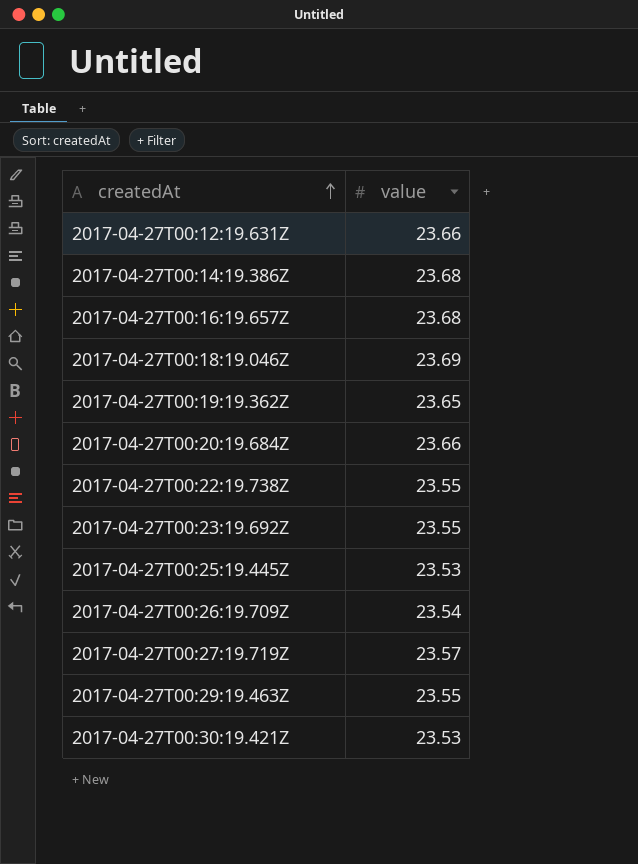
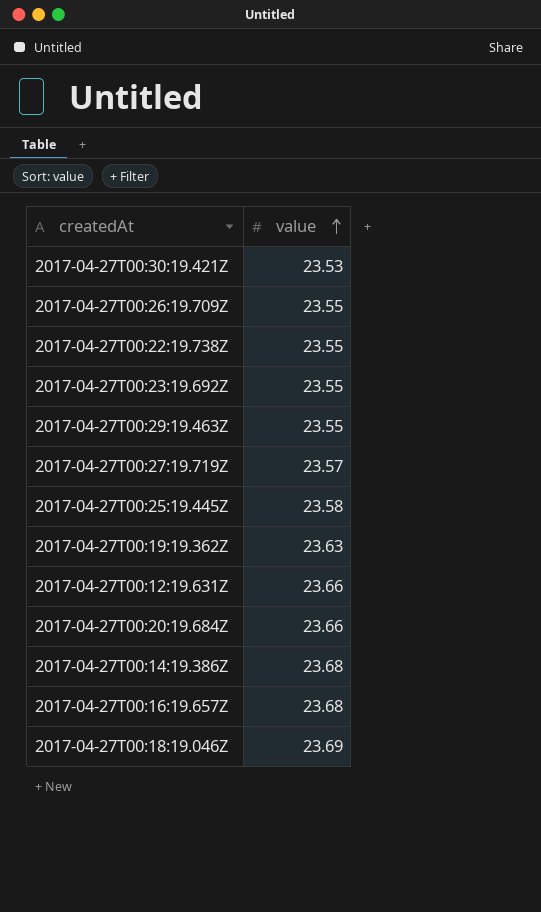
row order: createdAt ascending -> value ascending
2017-04-27T00:26:19.709Z | value: 23.54 -> 23.55
2017-04-27T00:25:19.445Z | value: 23.53 -> 23.58
2017-04-27T00:19:19.362Z | value: 23.65 -> 23.63

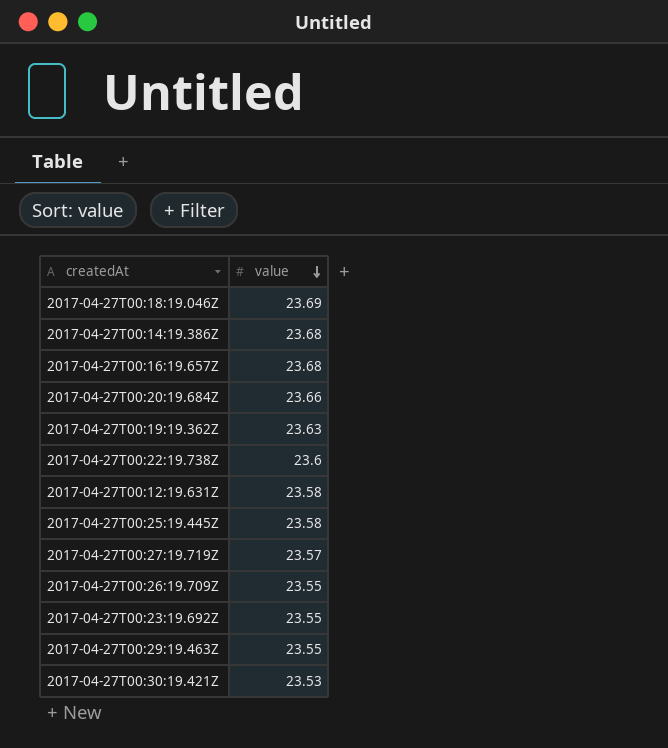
row order: value ascending -> value descending
2017-04-27T00:22:19.738Z | value: 23.55 -> 23.6
2017-04-27T00:12:19.631Z | value: 23.66 -> 23.58

